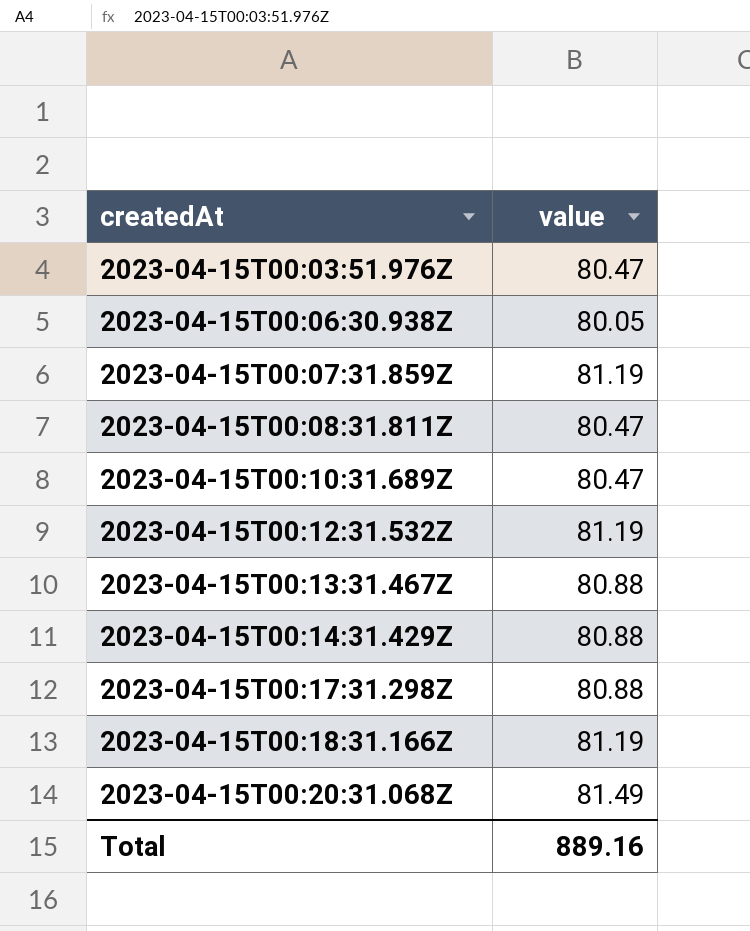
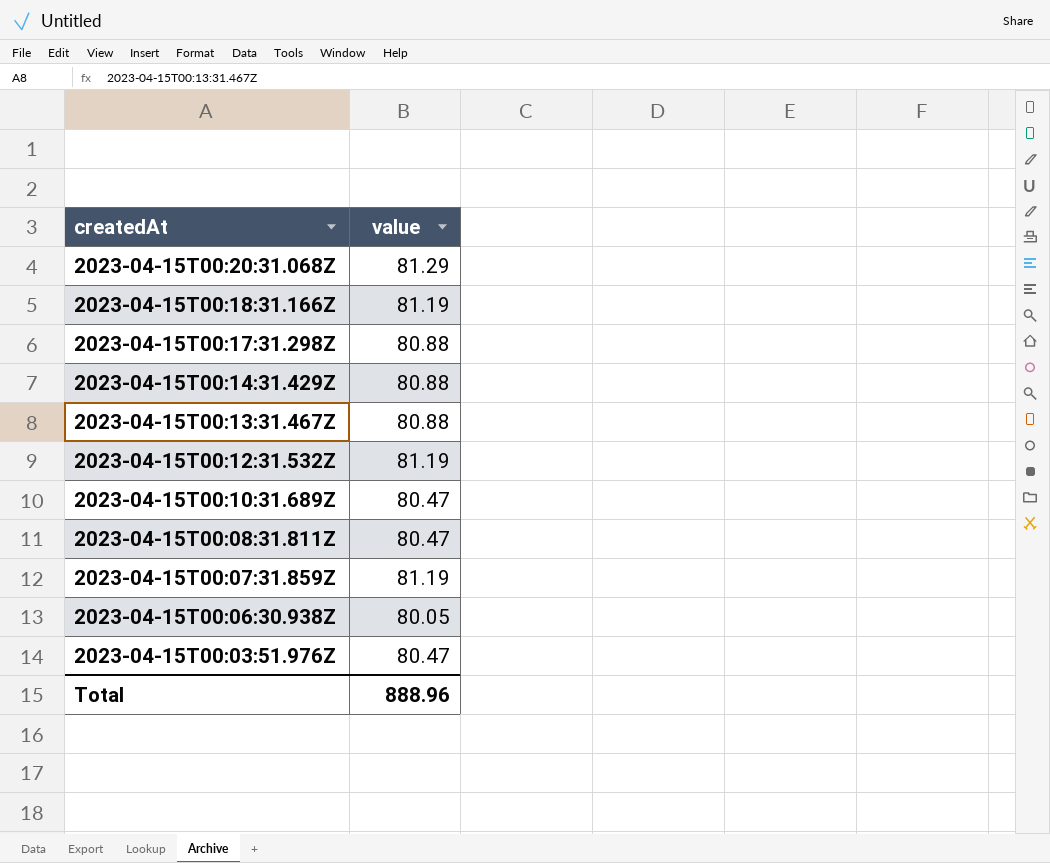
row order: createdAt ascending -> createdAt descending
2023-04-15T00:20:31.068Z | value: 81.49 -> 81.29
Total | value: 889.16 -> 888.96

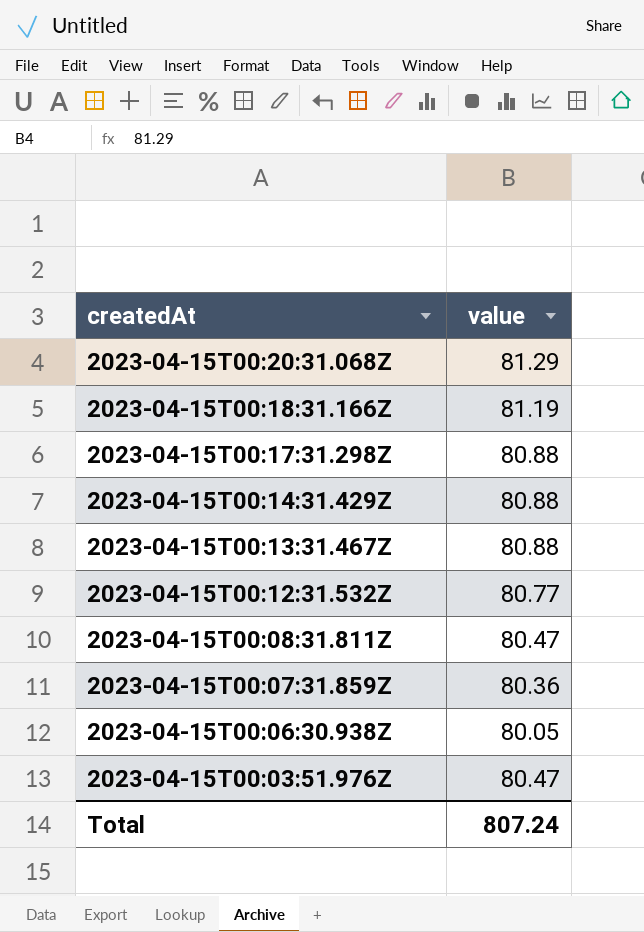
row 2023-04-15T00:10:31.689Z: 80.47 -> none
2023-04-15T00:12:31.532Z | value: 81.19 -> 80.77
2023-04-15T00:07:31.859Z | value: 81.19 -> 80.36
Total | value: 888.96 -> 807.24

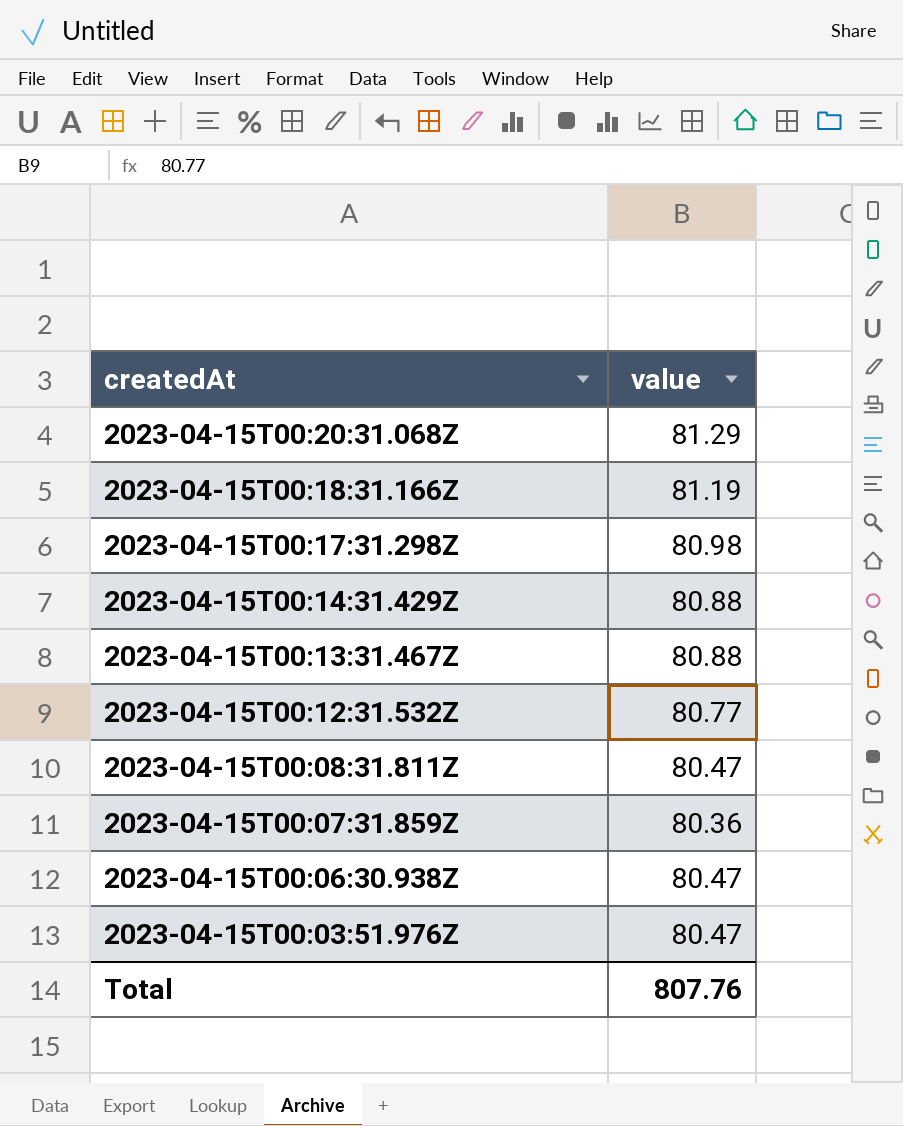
2023-04-15T00:17:31.298Z | value: 80.88 -> 80.98
2023-04-15T00:06:30.938Z | value: 80.05 -> 80.47
Total | value: 807.24 -> 807.76

